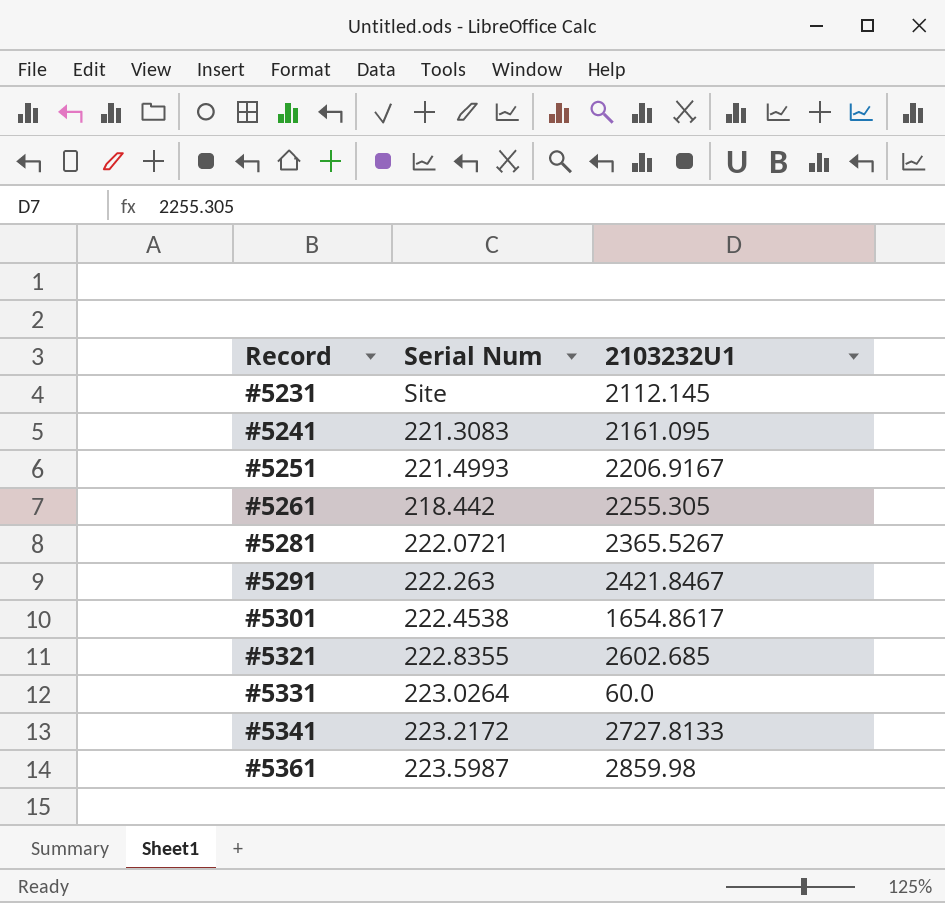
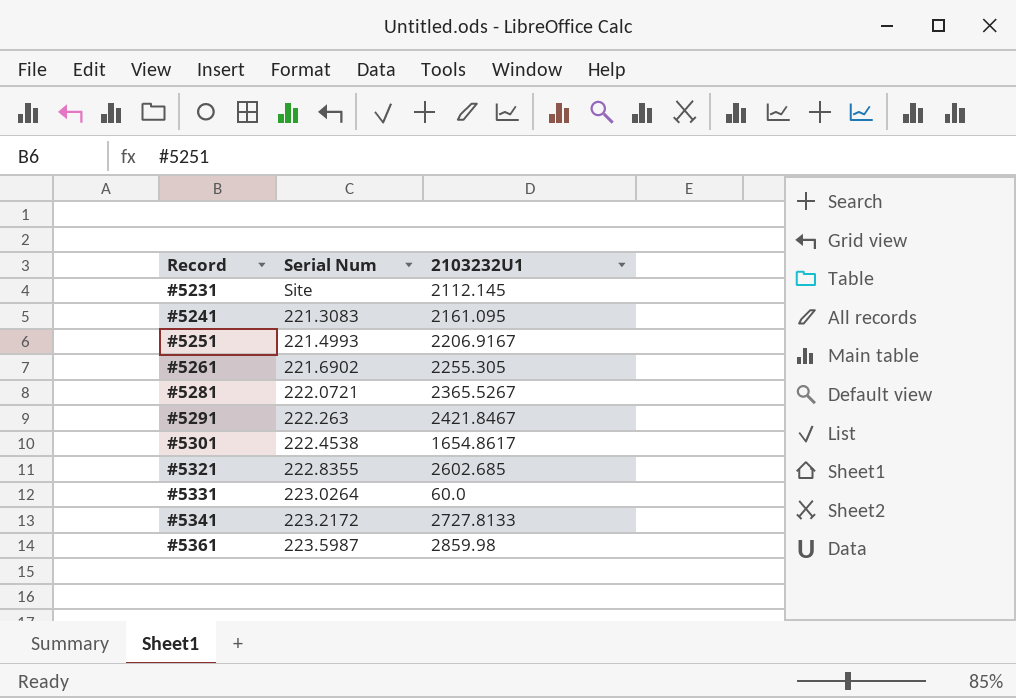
#5261 | Serial Num: 218.442 -> 221.6902

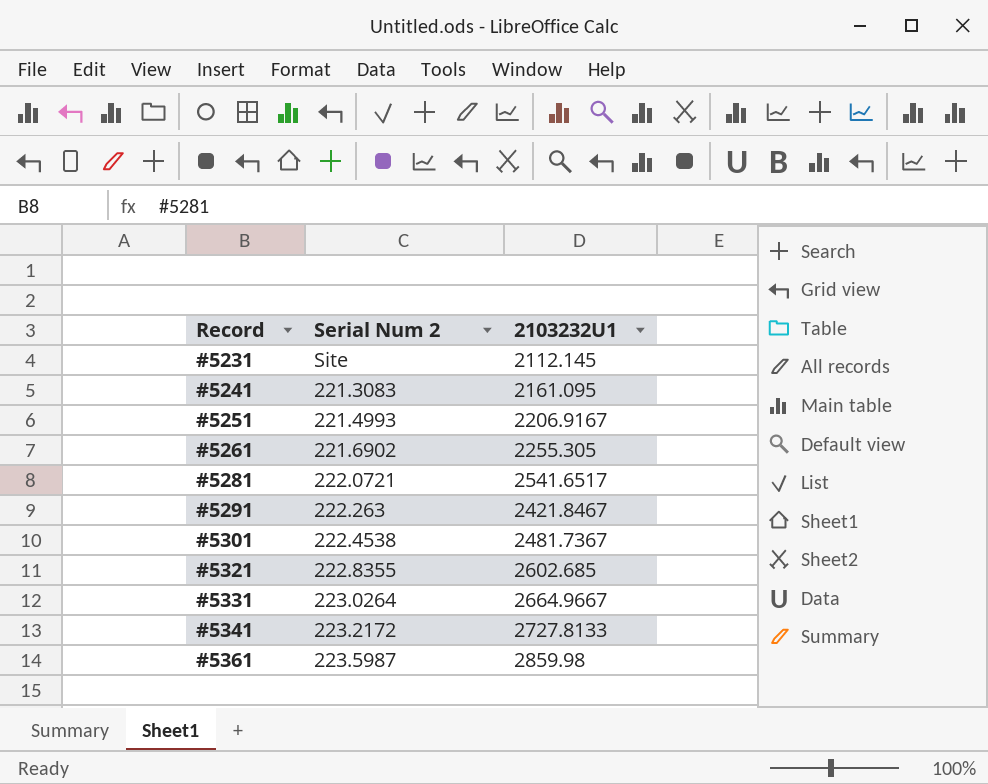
column name: Serial Num -> Serial Num 2
#5281 | 2103232U1: 2365.5267 -> 2541.6517
#5301 | 2103232U1: 1654.8617 -> 2481.7367
#5331 | 2103232U1: 60.0 -> 2664.9667

